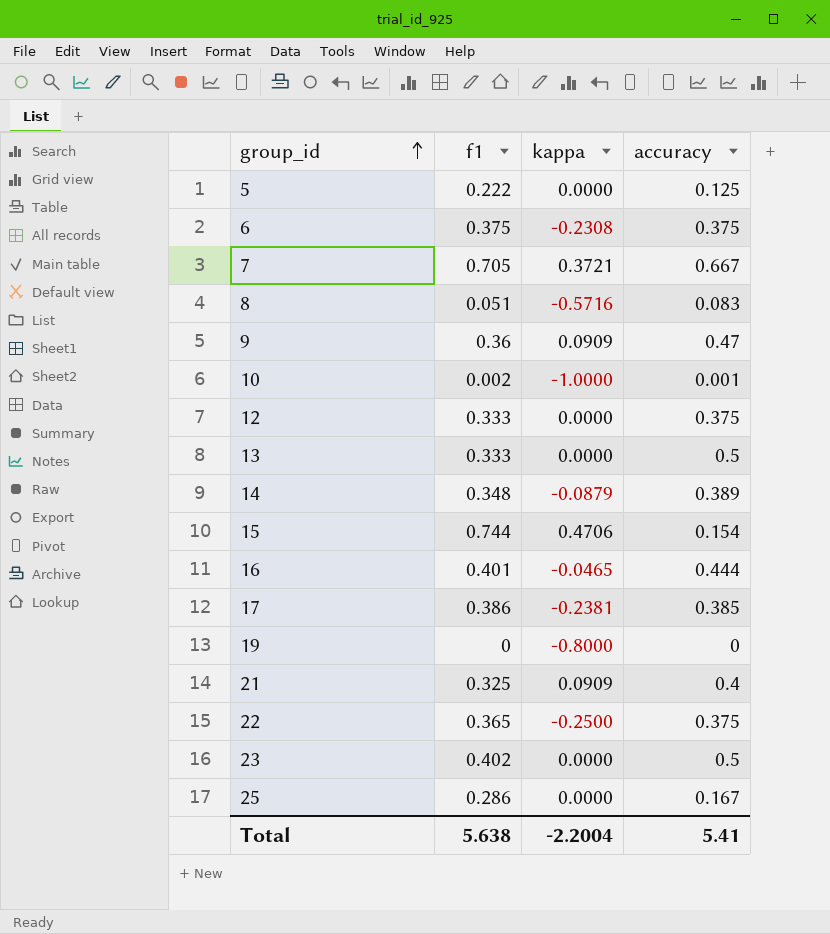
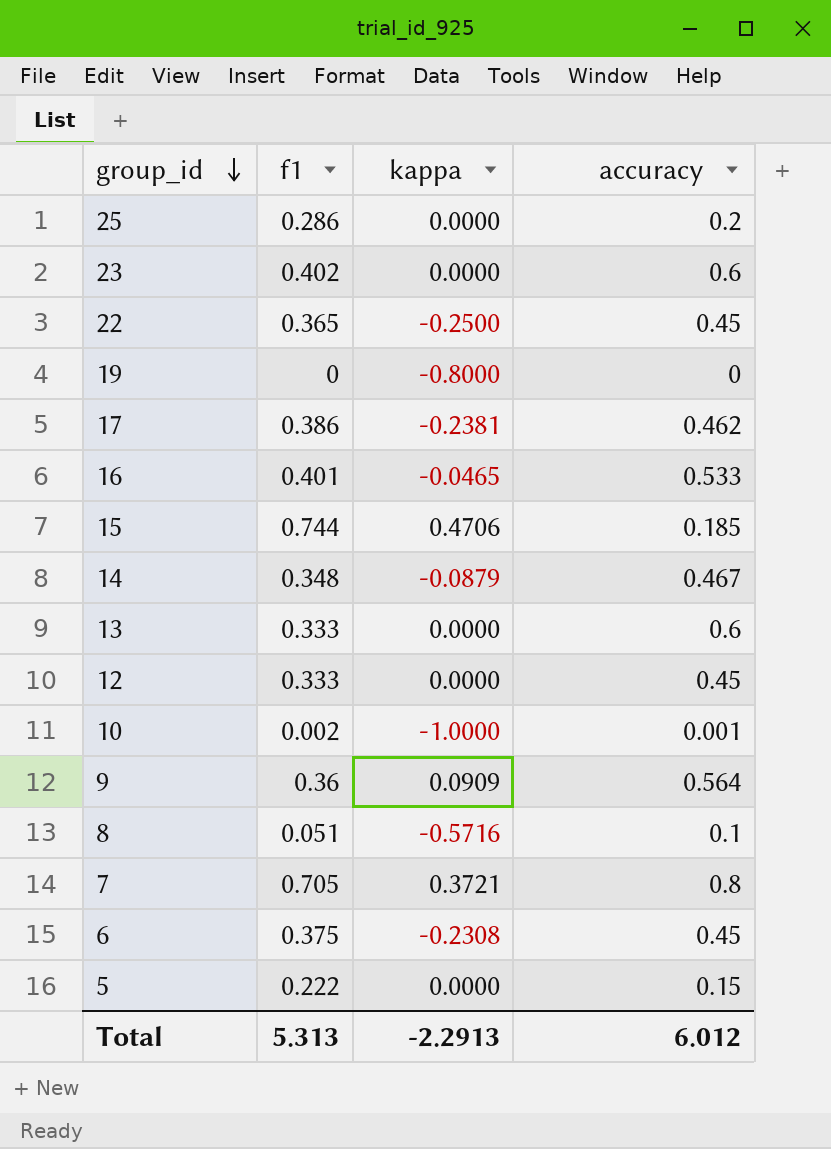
row order: group_id ascending -> group_id descending
row 21: 0.325 | 0.0909 | 0.4 -> none
25 | accuracy: 0.167 -> 0.2
23 | accuracy: 0.5 -> 0.6
22 | accuracy: 0.375 -> 0.45
17 | accuracy: 0.385 -> 0.462
16 | accuracy: 0.444 -> 0.533
15 | accuracy: 0.154 -> 0.185
14 | accuracy: 0.389 -> 0.467
13 | accuracy: 0.5 -> 0.6
12 | accuracy: 0.375 -> 0.45
9 | accuracy: 0.47 -> 0.564
8 | accuracy: 0.083 -> 0.1
7 | accuracy: 0.667 -> 0.8
6 | accuracy: 0.375 -> 0.45
5 | accuracy: 0.125 -> 0.15
Total | f1: 5.638 -> 5.313
Total | kappa: -2.2004 -> -2.2913
Total | accuracy: 5.41 -> 6.012

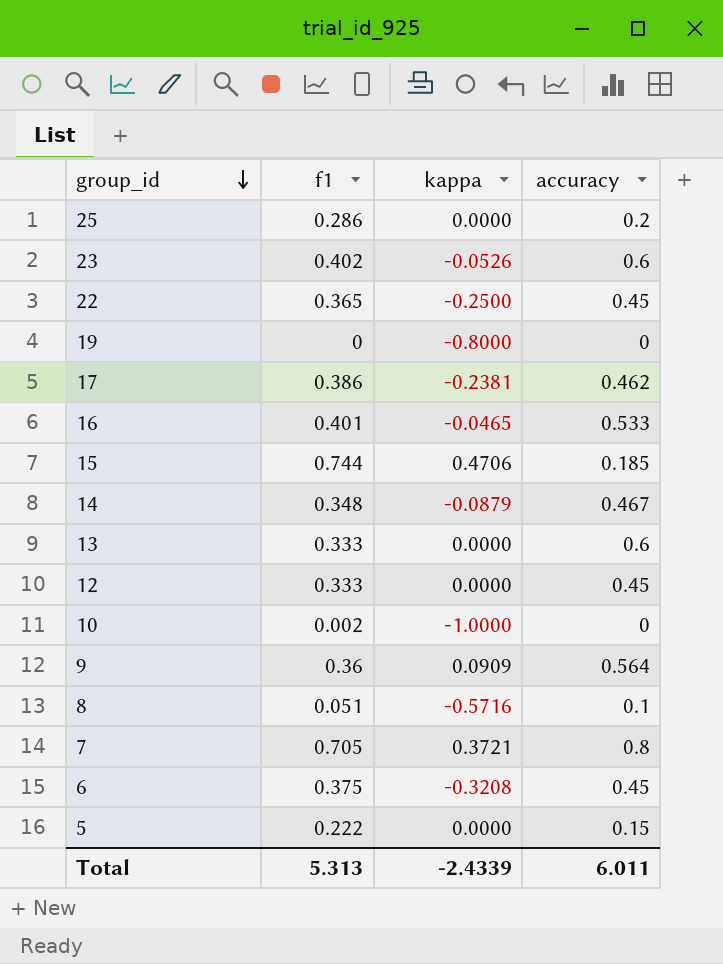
23 | kappa: 0.0000 -> -0.0526
10 | accuracy: 0.001 -> 0
6 | kappa: -0.2308 -> -0.3208
Total | kappa: -2.2913 -> -2.4339
Total | accuracy: 6.012 -> 6.011

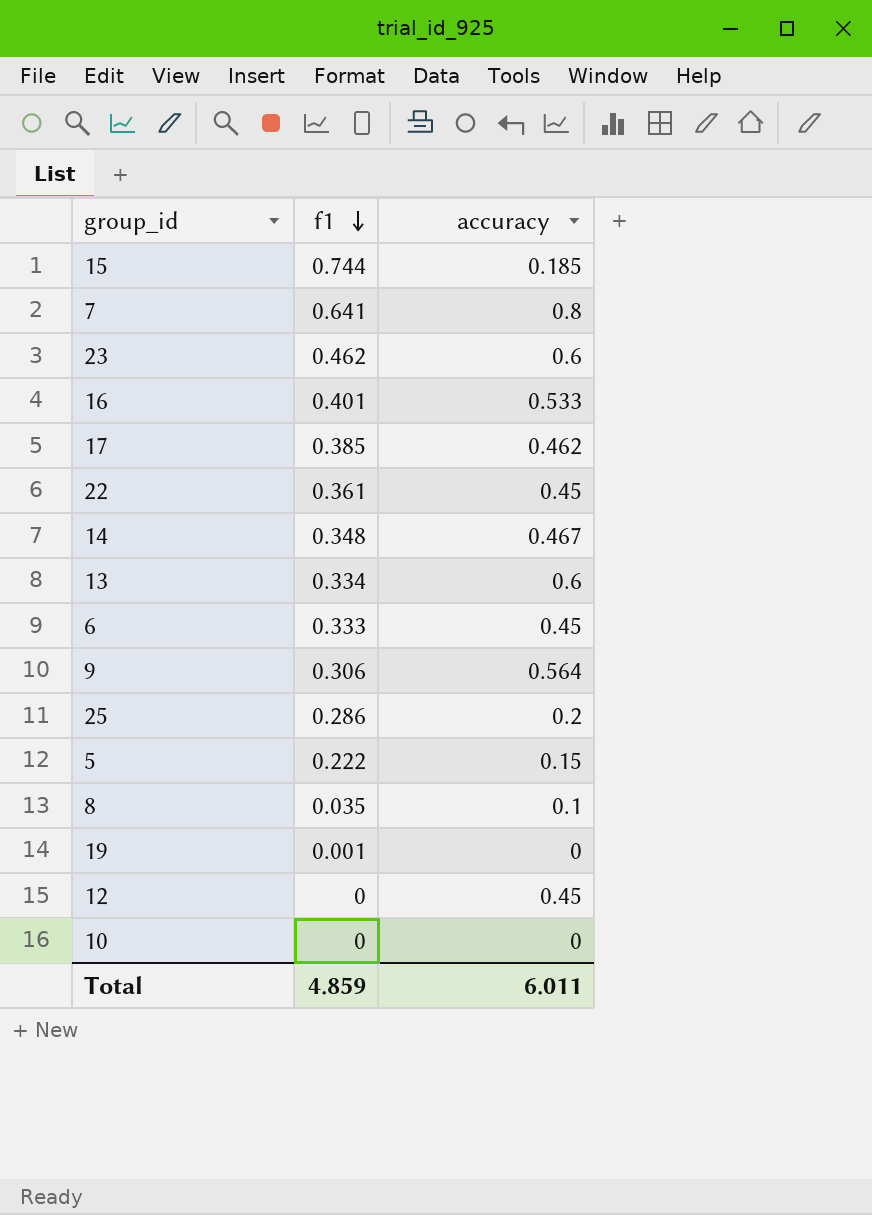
row order: group_id descending -> f1 descending
column kappa | position: 3 -> none
7 | f1: 0.705 -> 0.641
23 | f1: 0.402 -> 0.462
17 | f1: 0.386 -> 0.385
22 | f1: 0.365 -> 0.361
13 | f1: 0.333 -> 0.334
6 | f1: 0.375 -> 0.333
9 | f1: 0.36 -> 0.306
8 | f1: 0.051 -> 0.035
19 | f1: 0 -> 0.001
12 | f1: 0.333 -> 0
10 | f1: 0.002 -> 0
Total | f1: 5.313 -> 4.859

